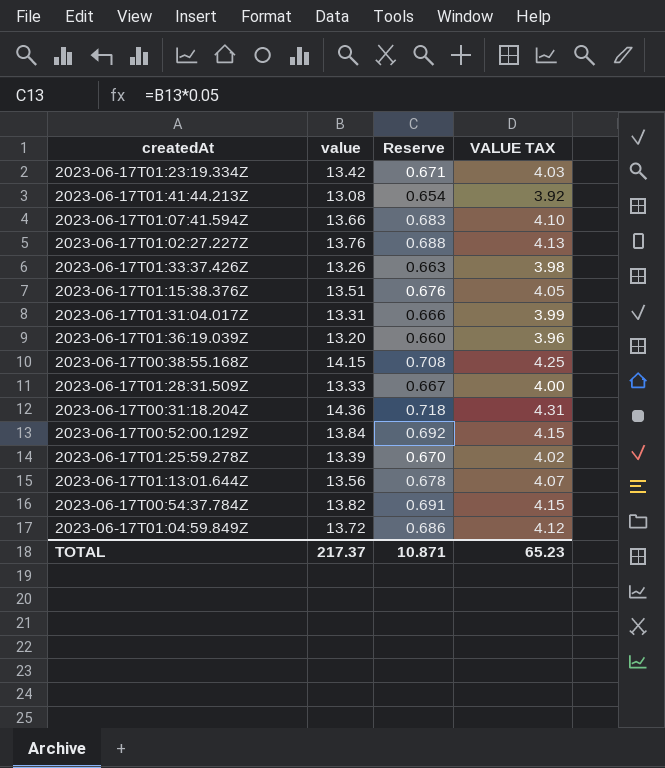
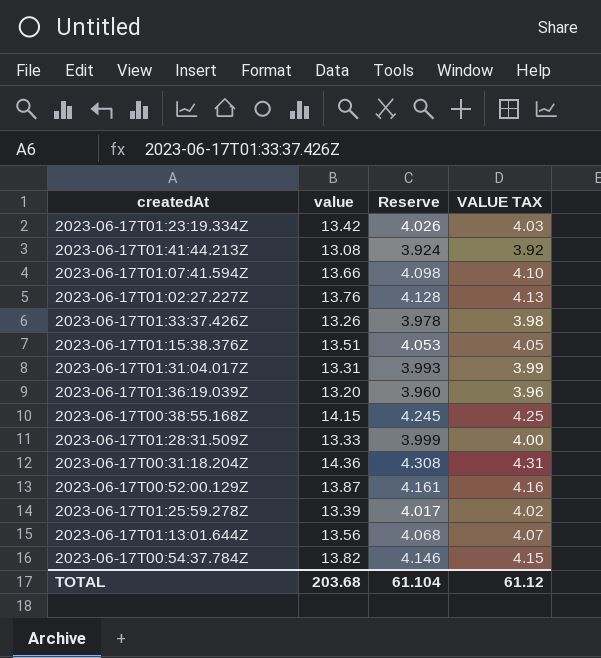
column Reserve | formula: [value] * 0.05 -> [value] * 0.3
row 2023-06-17T01:04:59.849Z: 13.72 | 0.686 | 4.12 -> none
2023-06-17T00:52:00.129Z | value: 13.84 -> 13.87
2023-06-17T00:52:00.129Z | VALUE TAX: 4.15 -> 4.16
TOTAL | value: 217.37 -> 203.68
TOTAL | Reserve: 10.871 -> 61.104
TOTAL | VALUE TAX: 65.23 -> 61.12

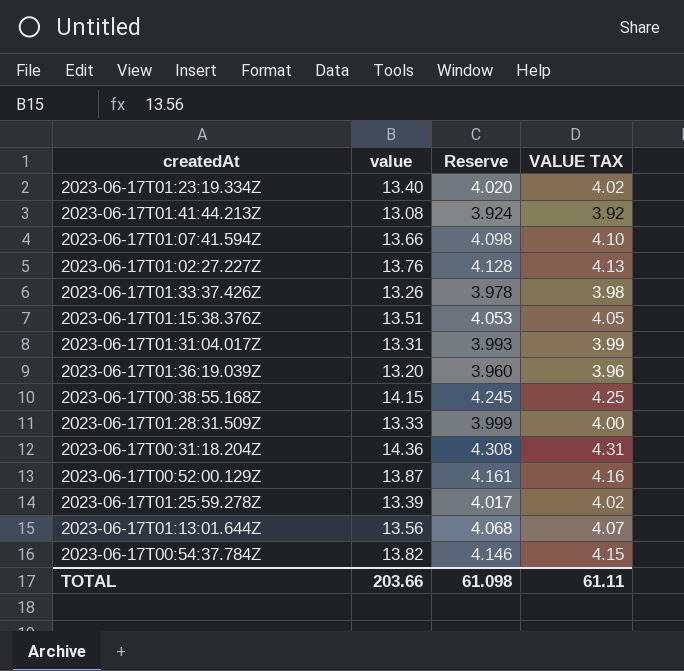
2023-06-17T01:23:19.334Z | value: 13.42 -> 13.40
2023-06-17T01:23:19.334Z | Reserve: 4.026 -> 4.020
2023-06-17T01:23:19.334Z | VALUE TAX: 4.03 -> 4.02
TOTAL | value: 203.68 -> 203.66
TOTAL | Reserve: 61.104 -> 61.098
TOTAL | VALUE TAX: 61.12 -> 61.11

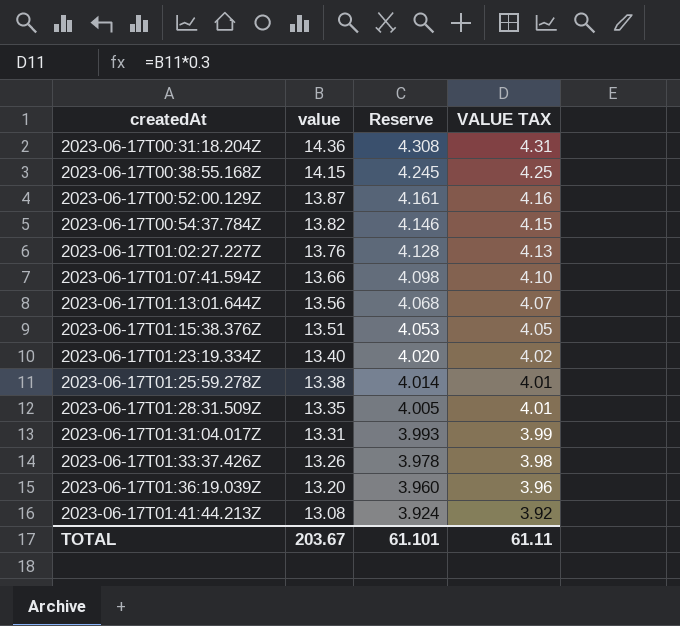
row order: none -> createdAt ascending
2023-06-17T01:25:59.278Z | value: 13.39 -> 13.38
2023-06-17T01:25:59.278Z | Reserve: 4.017 -> 4.014
2023-06-17T01:25:59.278Z | VALUE TAX: 4.02 -> 4.01
2023-06-17T01:28:31.509Z | value: 13.33 -> 13.35
2023-06-17T01:28:31.509Z | Reserve: 3.999 -> 4.005
2023-06-17T01:28:31.509Z | VALUE TAX: 4.00 -> 4.01
TOTAL | value: 203.66 -> 203.67
TOTAL | Reserve: 61.098 -> 61.101

